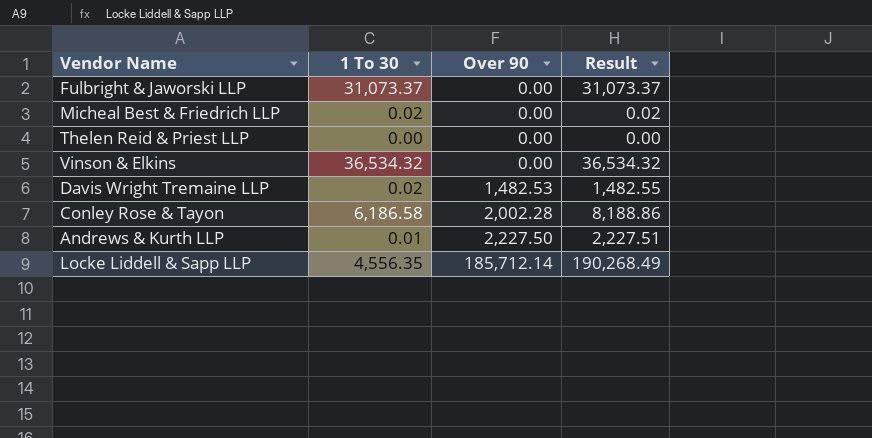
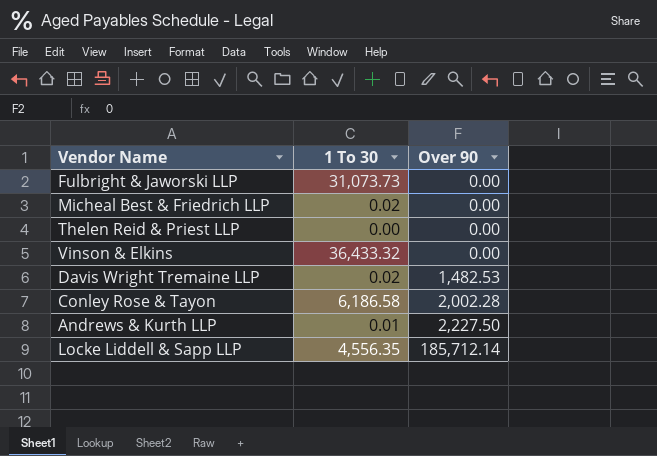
column Result | formula: [1 To 30] + [Over 90] -> none
Fulbright & Jaworski LLP | 1 To 30: 31,073.37 -> 31,073.73
Vinson & Elkins | 1 To 30: 36,534.32 -> 36,433.32

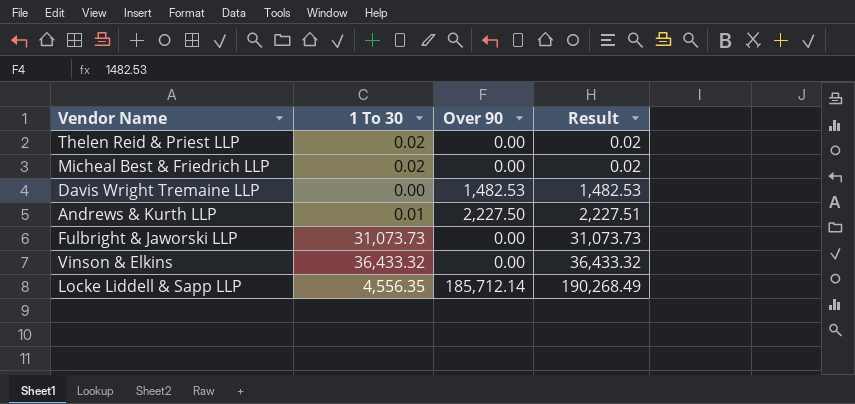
row order: Over 90 ascending -> Result ascending
column Result | formula: none -> [1 To 30] + [Over 90]
row Conley Rose & Tayon: 6,186.58 | 2,002.28 -> none
Thelen Reid & Priest LLP | 1 To 30: 0.00 -> 0.02
Davis Wright Tremaine LLP | 1 To 30: 0.02 -> 0.00

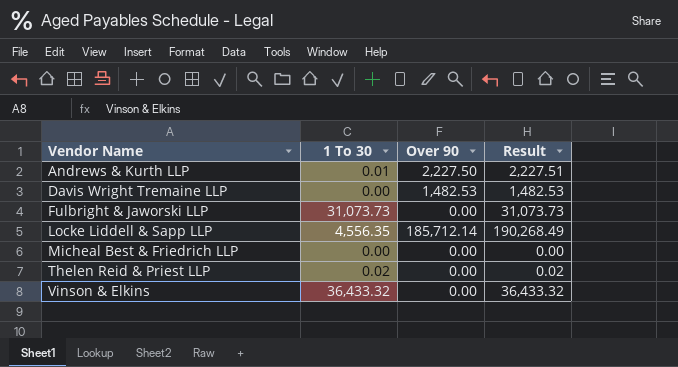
row order: Result ascending -> Vendor Name ascending
Micheal Best & Friedrich LLP | 1 To 30: 0.02 -> 0.00
Micheal Best & Friedrich LLP | Result: 0.02 -> 0.00

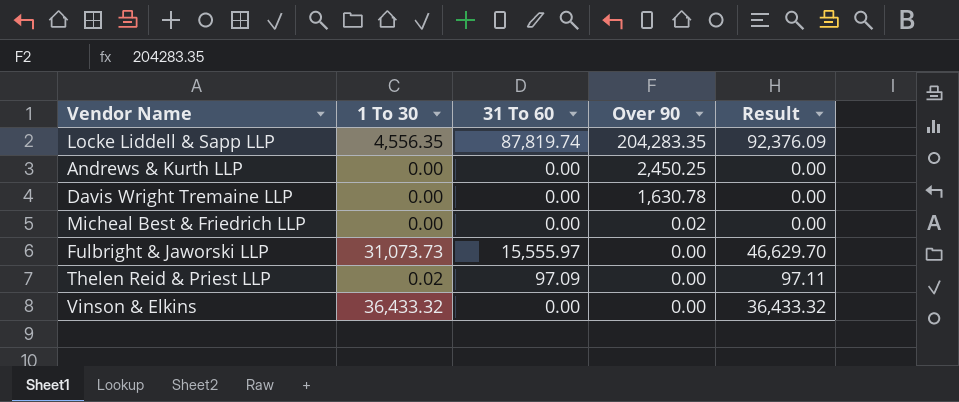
row order: Vendor Name ascending -> Over 90 descending
column 31 To 60 | position: none -> 3
column Result | formula: [1 To 30] + [Over 90] -> [1 To 30] + [31 To 60]
Locke Liddell & Sapp LLP | Over 90: 185,712.14 -> 204,283.35
Andrews & Kurth LLP | 1 To 30: 0.01 -> 0.00
Andrews & Kurth LLP | Over 90: 2,227.50 -> 2,450.25
Davis Wright Tremaine LLP | Over 90: 1,482.53 -> 1,630.78
Micheal Best & Friedrich LLP | Over 90: 0.00 -> 0.02

